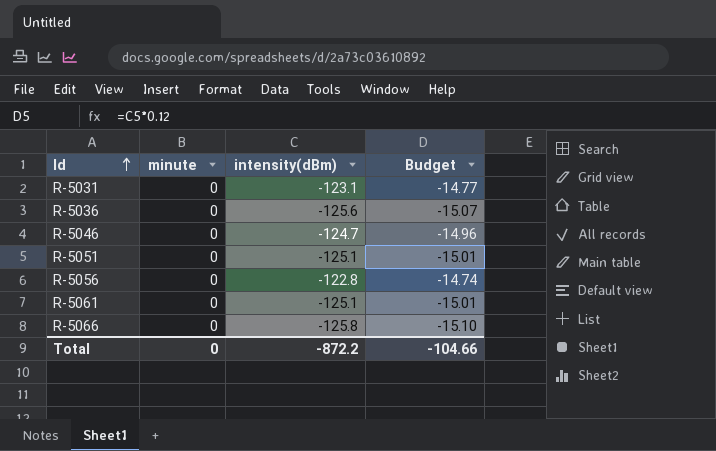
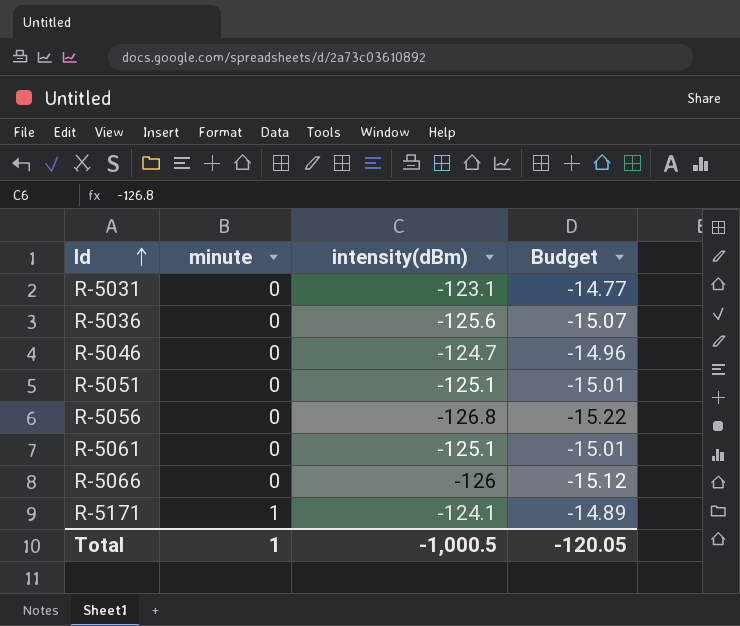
R-5056 | intensity(dBm): -122.8 -> -126.8
R-5056 | Budget: -14.74 -> -15.22
R-5066 | intensity(dBm): -125.8 -> -126
R-5066 | Budget: -15.10 -> -15.12
row R-5171: none -> 1 | -124.1 | -14.89
Total | minute: 0 -> 1
Total | intensity(dBm): -872.2 -> -1,000.5
Total | Budget: -104.66 -> -120.05

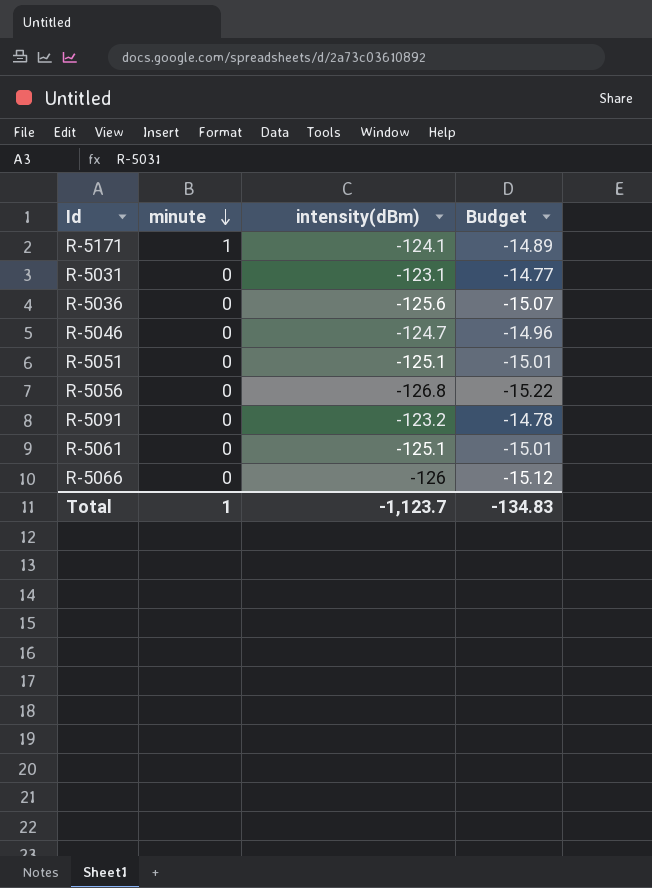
row order: Id ascending -> minute descending
row R-5091: none -> 0 | -123.2 | -14.78
Total | intensity(dBm): -1,000.5 -> -1,123.7
Total | Budget: -120.05 -> -134.83

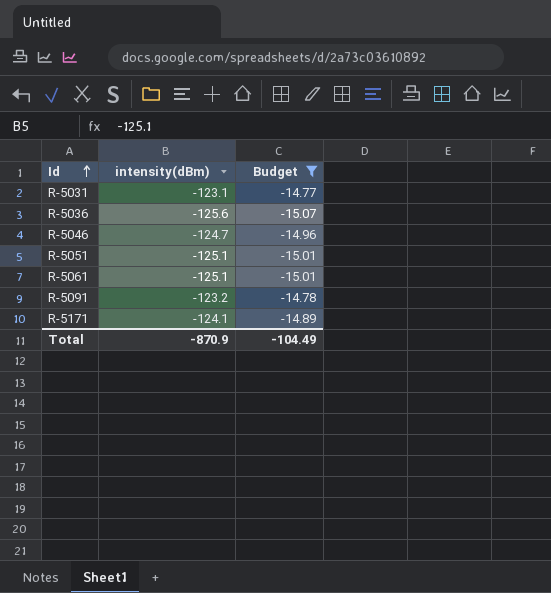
filter: none -> Budget >= -15.07
row order: minute descending -> Id ascending
column minute | position: 2 -> none
Total | intensity(dBm): -1,123.7 -> -870.9
Total | Budget: -134.83 -> -104.49

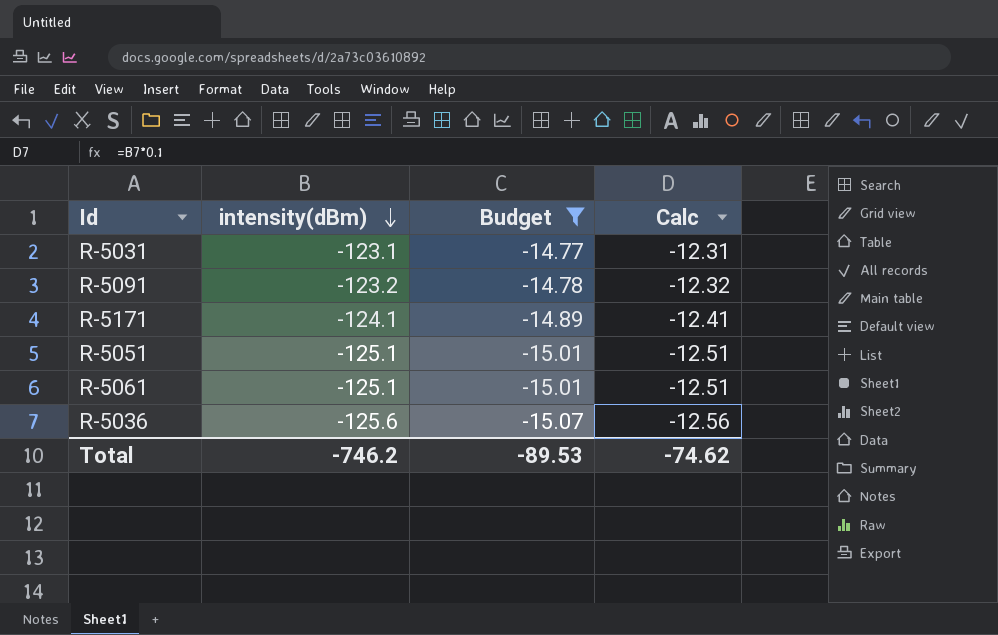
row order: Id ascending -> intensity(dBm) descending
column Calc | formula: none -> [intensity(dBm)] * 0.1
row R-5046: -124.7 | -14.96 -> none
Total | intensity(dBm): -870.9 -> -746.2
Total | Budget: -104.49 -> -89.53

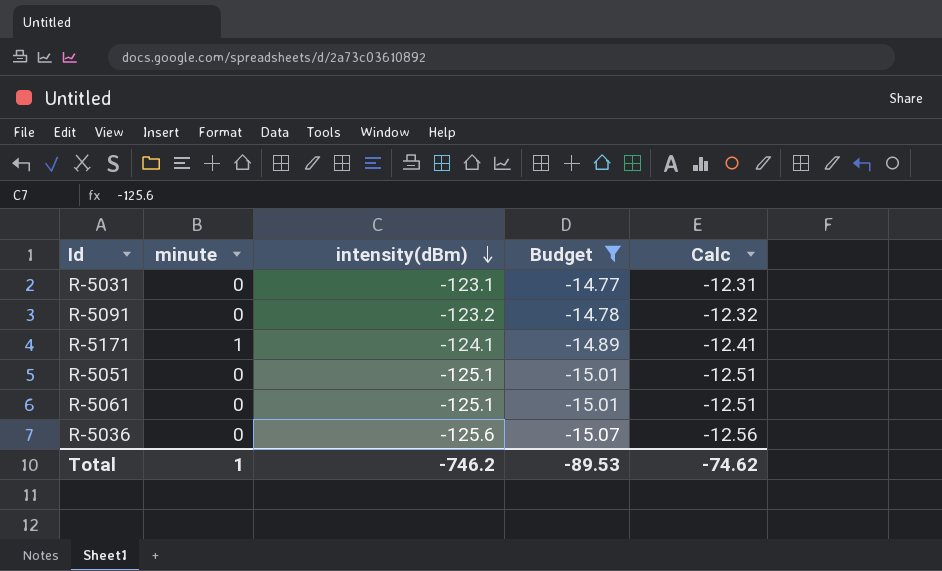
column minute | position: none -> 2

